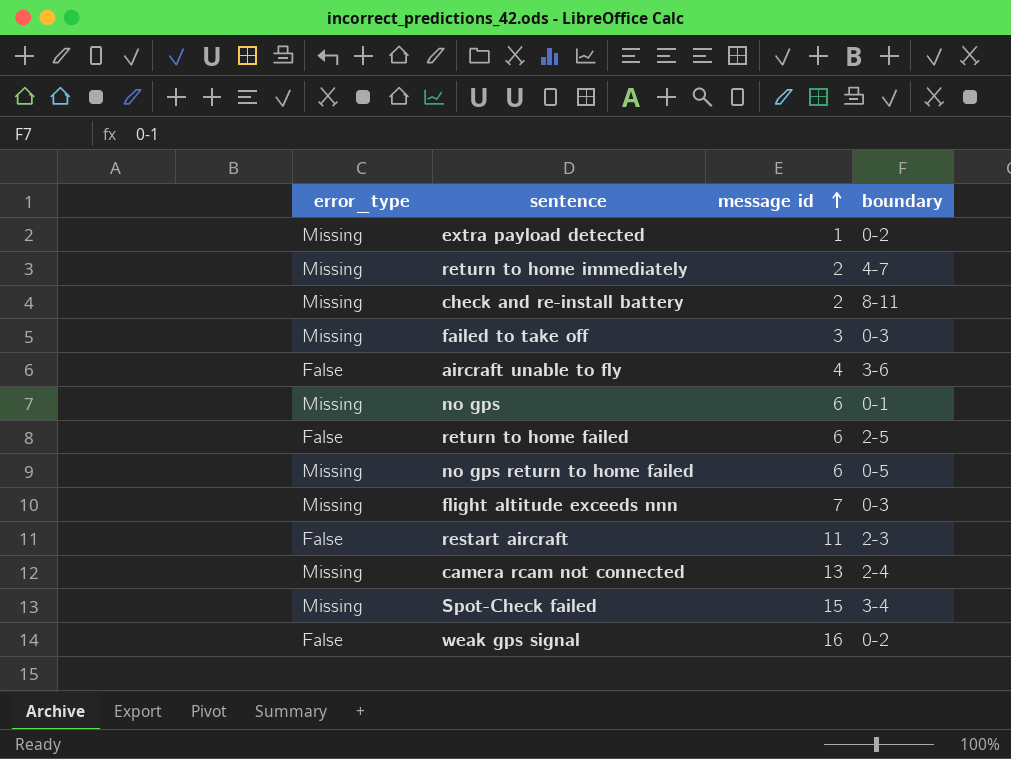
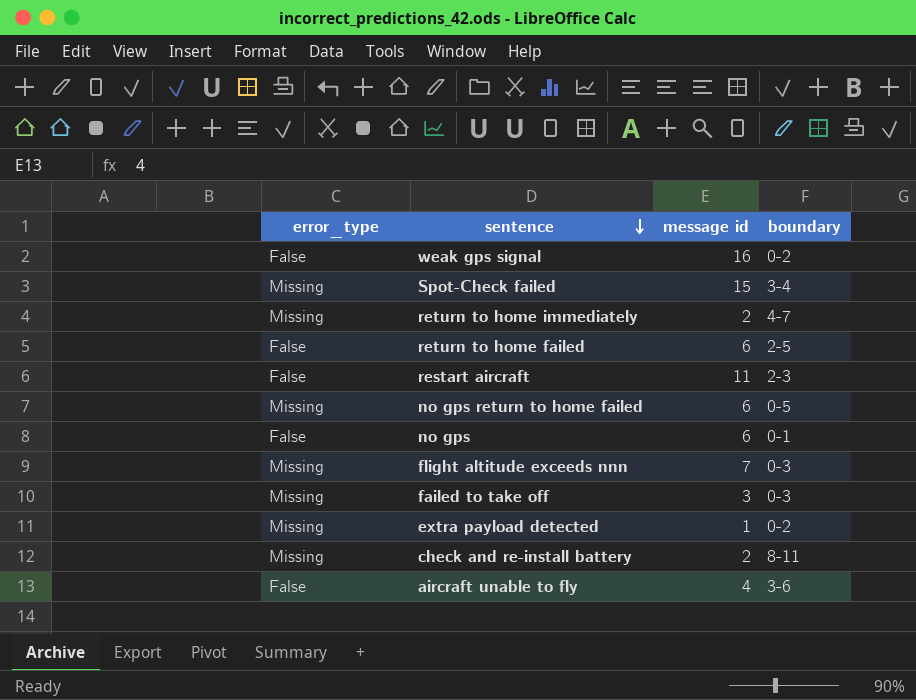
row order: message id ascending -> sentence descending
row camera rcam not connected: Missing | 13 | 2-4 -> none
no gps | error_type: Missing -> False

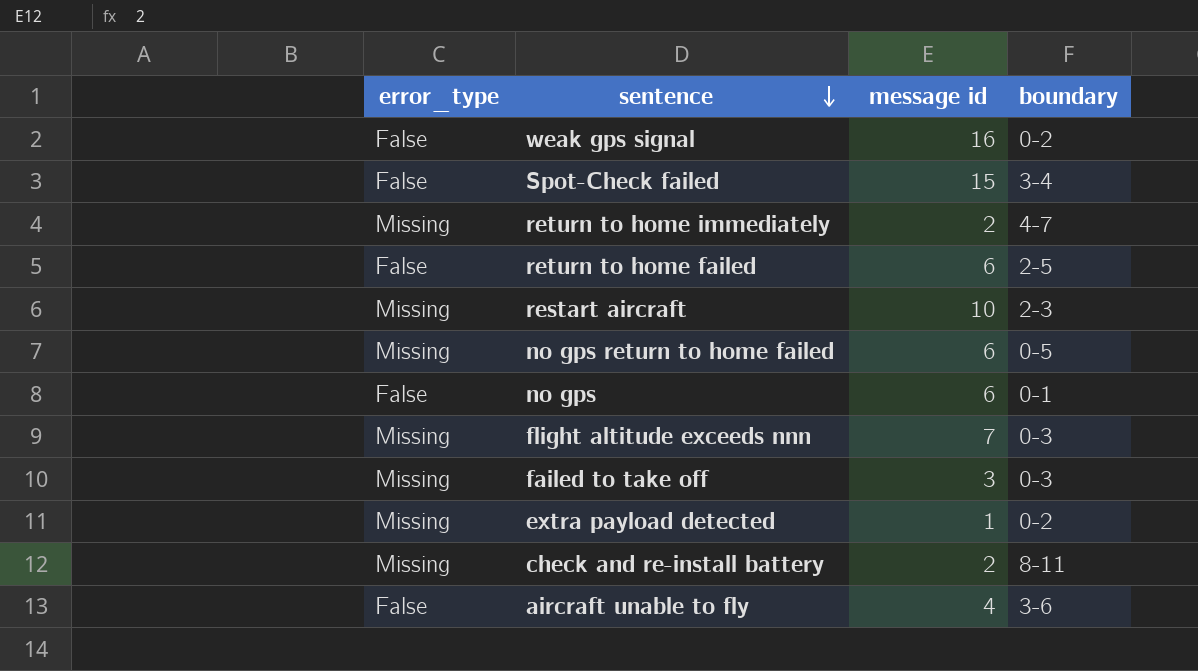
Spot-Check failed | error_type: Missing -> False
restart aircraft | error_type: False -> Missing
restart aircraft | message id: 11 -> 10

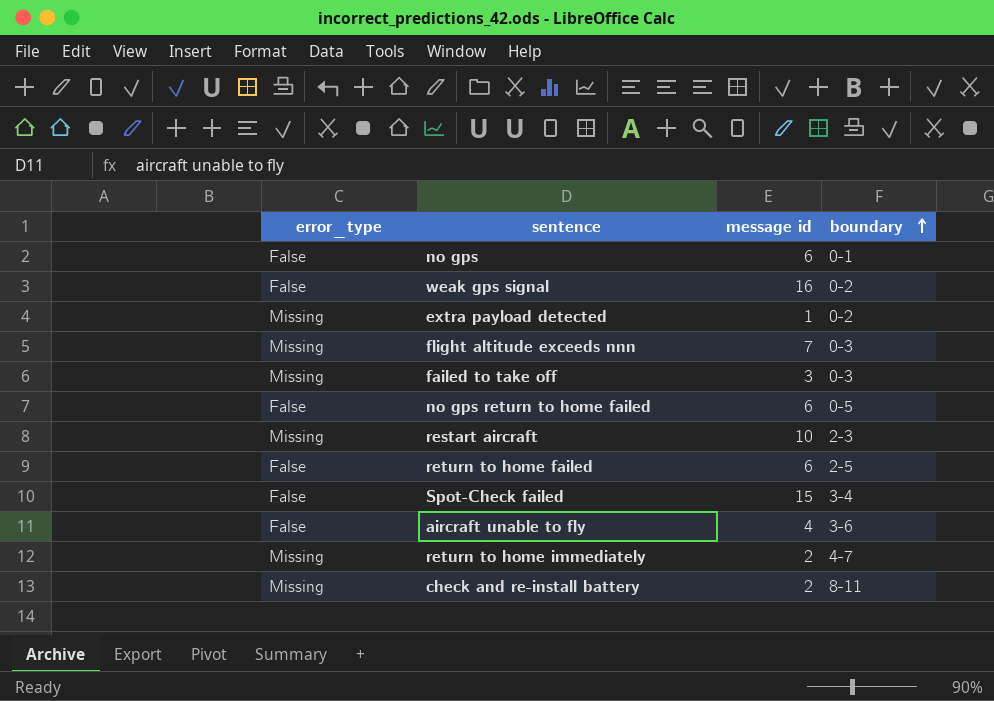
row order: sentence descending -> boundary ascending
no gps return to home failed | error_type: Missing -> False

